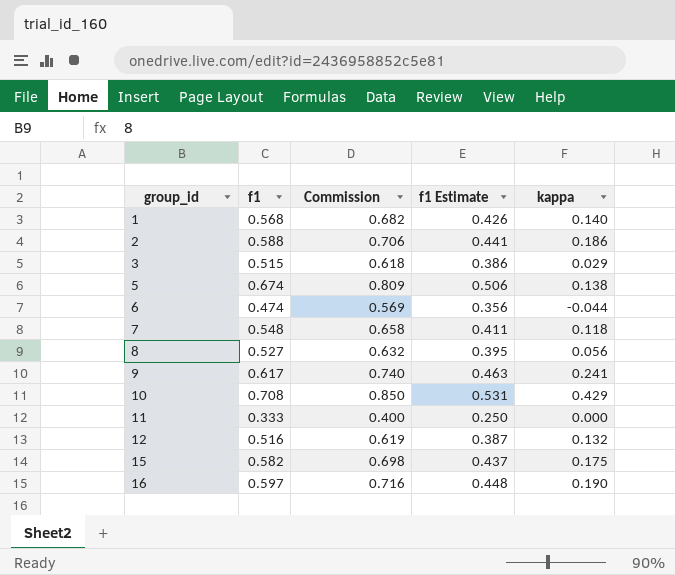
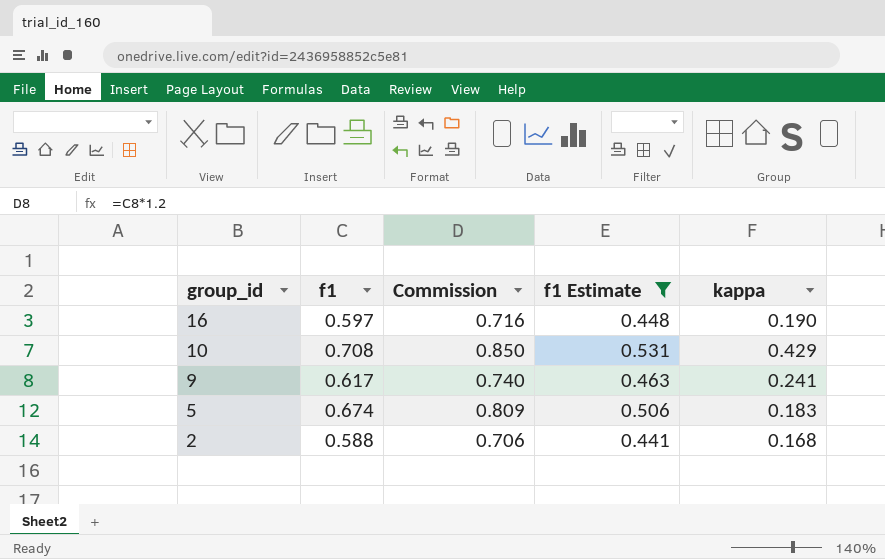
filter: none -> f1 Estimate >= 0.441
row order: group_id ascending -> group_id descending
5 | kappa: 0.138 -> 0.183
2 | kappa: 0.186 -> 0.168

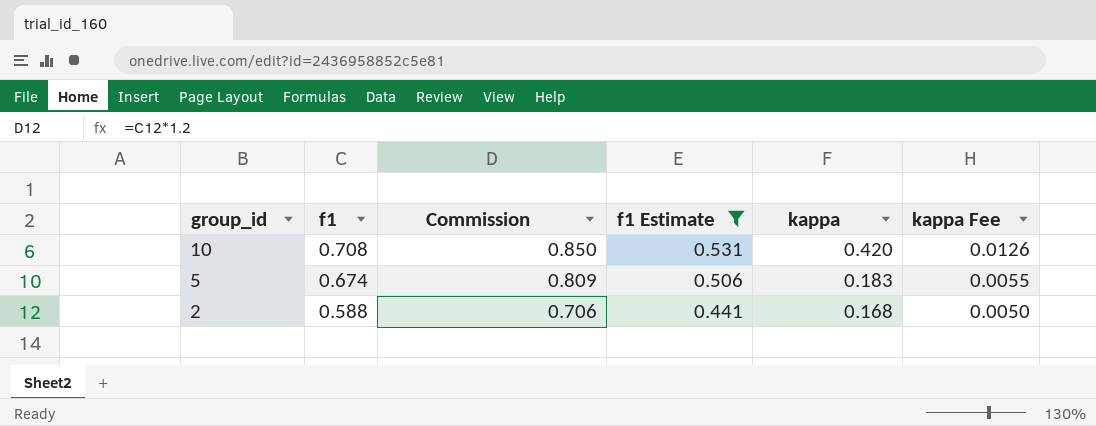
column kappa Fee | formula: none -> [kappa] * 0.03
row 16: 0.597 | 0.716 | 0.448 | 0.190 -> none
row 9: 0.617 | 0.740 | 0.463 | 0.241 -> none
10 | kappa: 0.429 -> 0.420

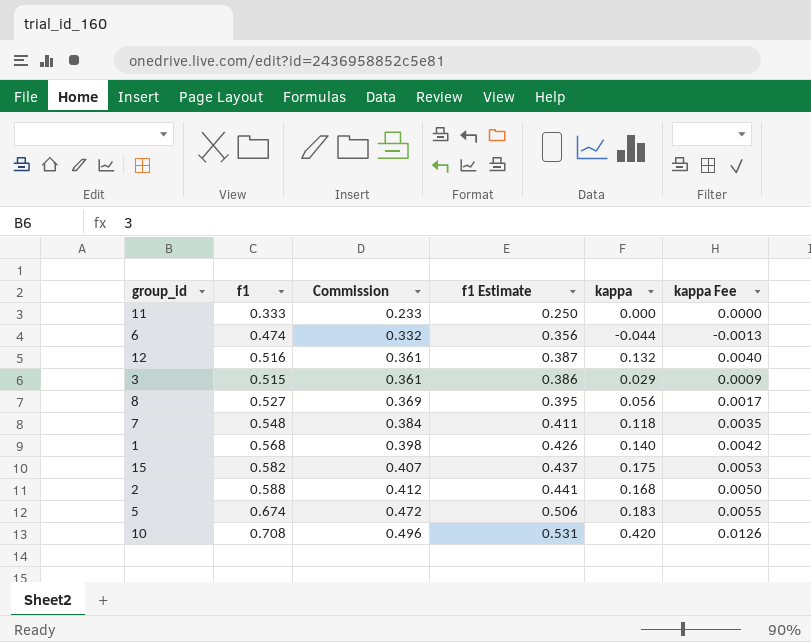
filter: f1 Estimate >= 0.441 -> none
row order: group_id descending -> Commission ascending
column Commission | formula: [f1] * 1.2 -> [f1] * 0.7

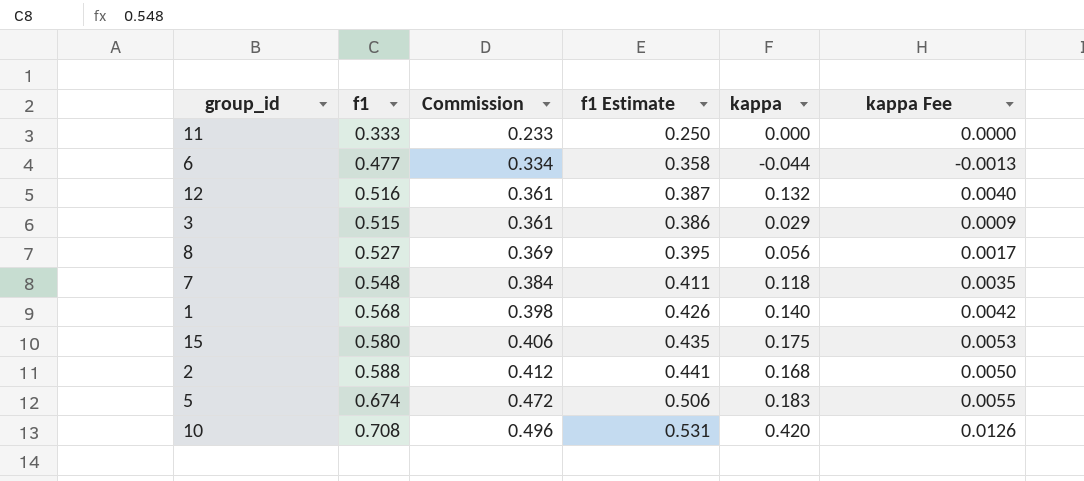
6 | f1: 0.474 -> 0.477
6 | Commission: 0.332 -> 0.334
6 | f1 Estimate: 0.356 -> 0.358
15 | f1: 0.582 -> 0.580
15 | Commission: 0.407 -> 0.406
15 | f1 Estimate: 0.437 -> 0.435

